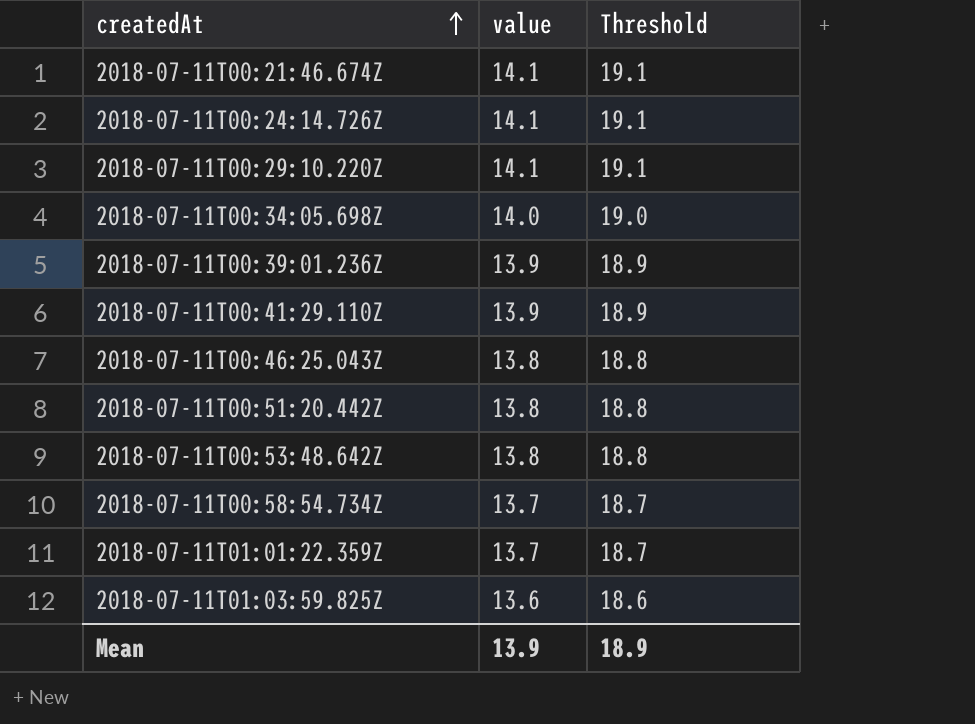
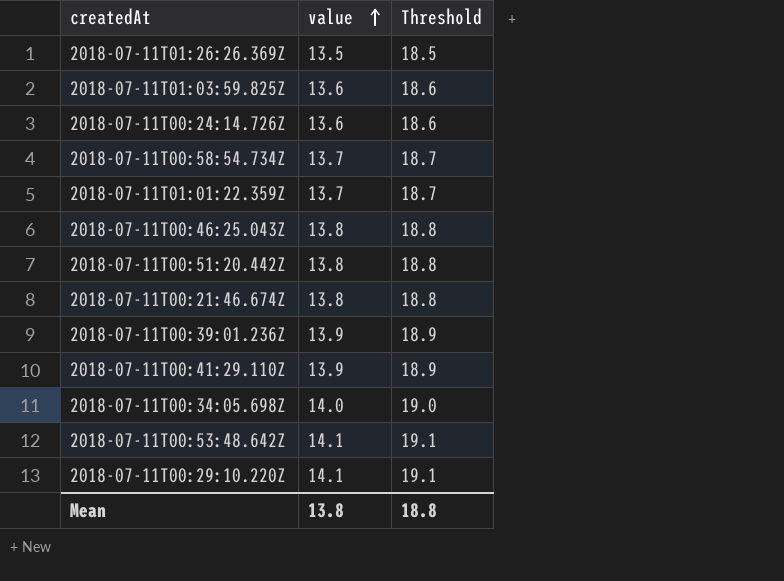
row order: createdAt ascending -> value ascending
row 2018-07-11T01:26:26.369Z: none -> 13.5 | 18.5
2018-07-11T00:24:14.726Z | value: 14.1 -> 13.6
2018-07-11T00:24:14.726Z | Threshold: 19.1 -> 18.6
2018-07-11T00:21:46.674Z | value: 14.1 -> 13.8
2018-07-11T00:21:46.674Z | Threshold: 19.1 -> 18.8
2018-07-11T00:53:48.642Z | value: 13.8 -> 14.1
2018-07-11T00:53:48.642Z | Threshold: 18.8 -> 19.1
Mean | value: 13.9 -> 13.8
Mean | Threshold: 18.9 -> 18.8

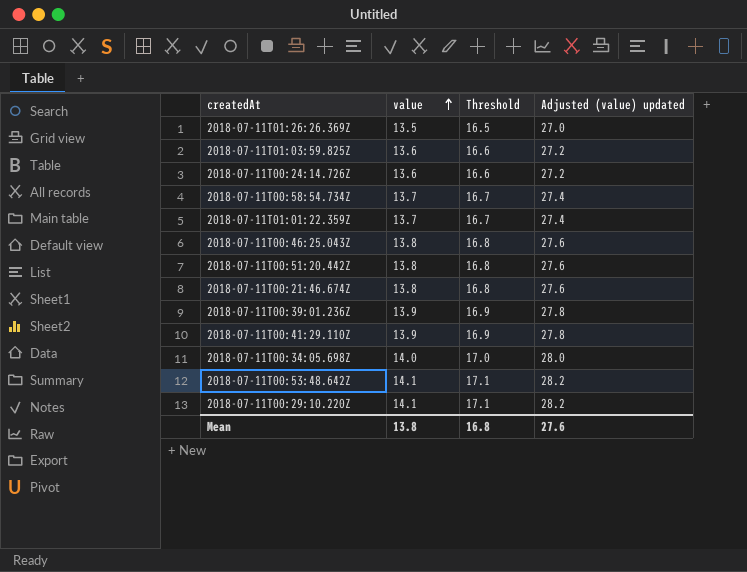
column Threshold | formula: [value] + 5 -> [value] + 3
column Adjusted (value) updated | formula: none -> [value] * 2
Mean | Threshold: 18.8 -> 16.8

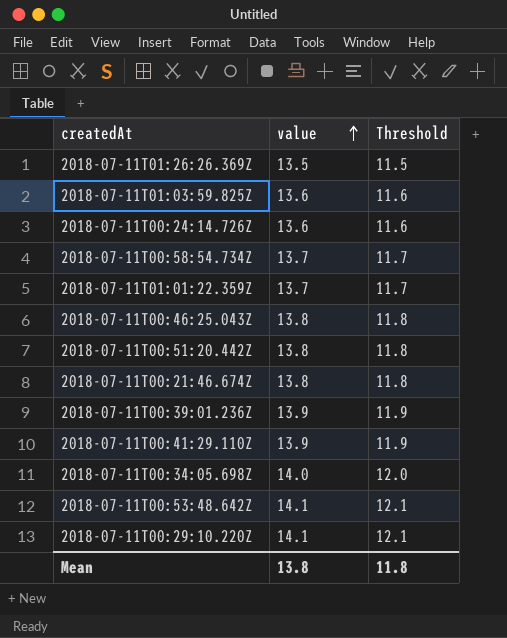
column Adjusted (value) updated | formula: [value] * 2 -> none
column Threshold | formula: [value] + 3 -> [value] - 2
Mean | Threshold: 16.8 -> 11.8

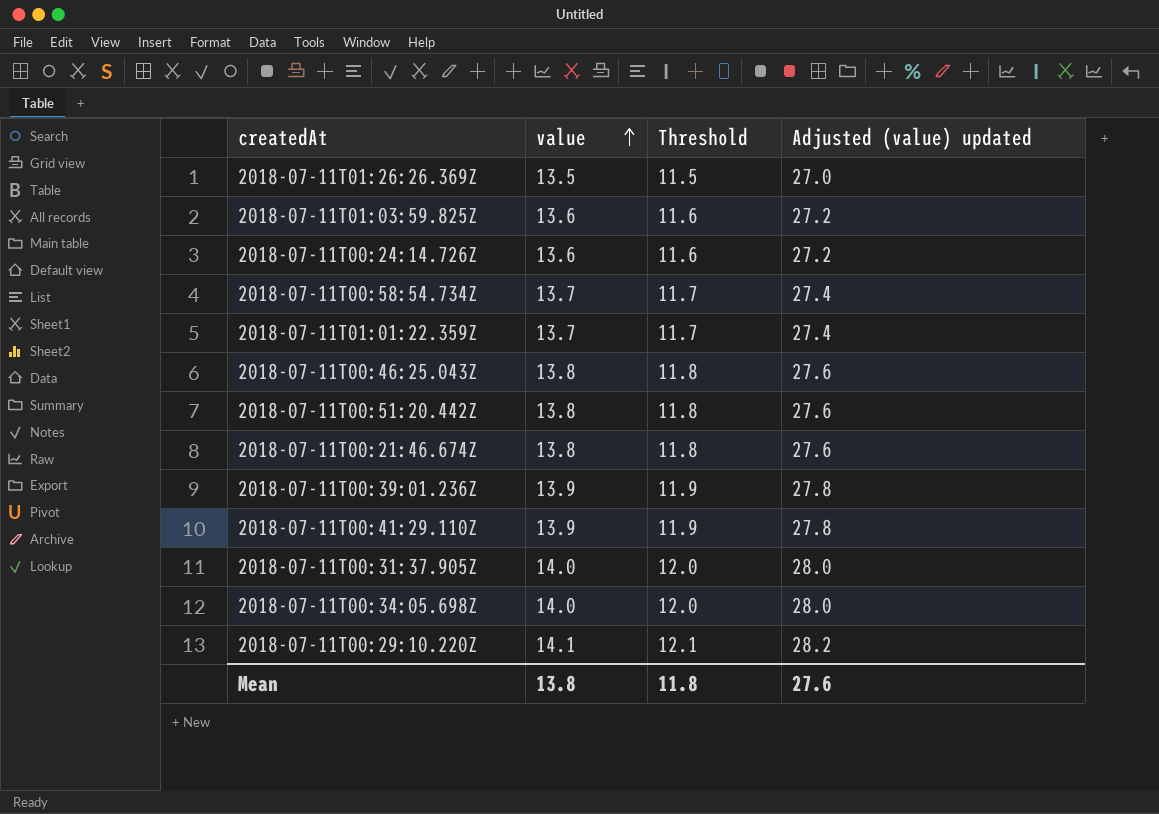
column Adjusted (value) updated | formula: none -> [value] * 2
row 2018-07-11T00:53:48.642Z: 14.1 | 12.1 -> none
row 2018-07-11T00:31:37.905Z: none -> 14.0 | 12.0 | 28.0

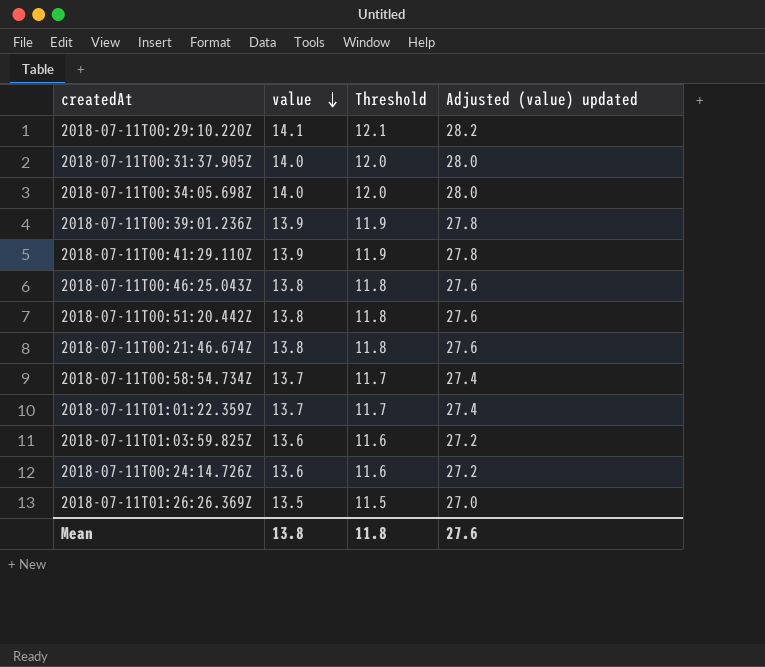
row order: value ascending -> value descending

